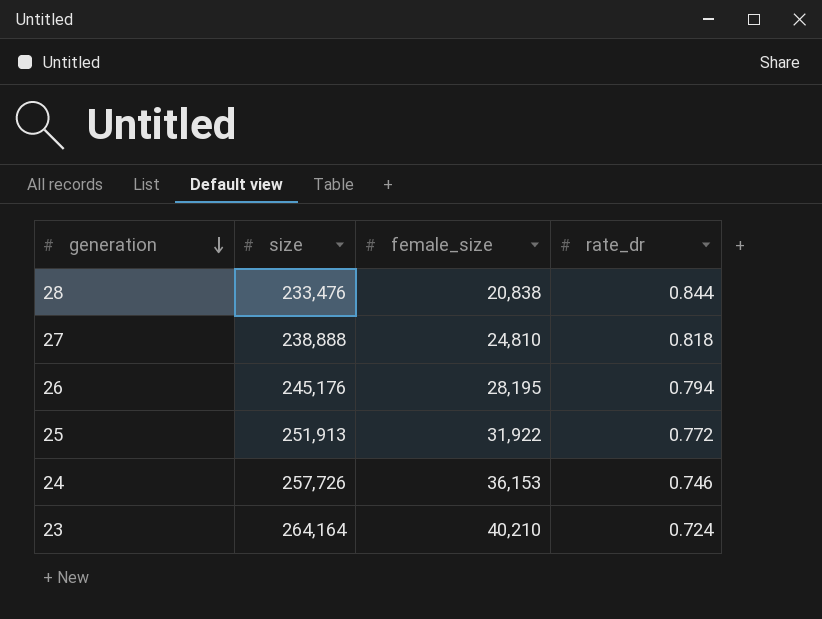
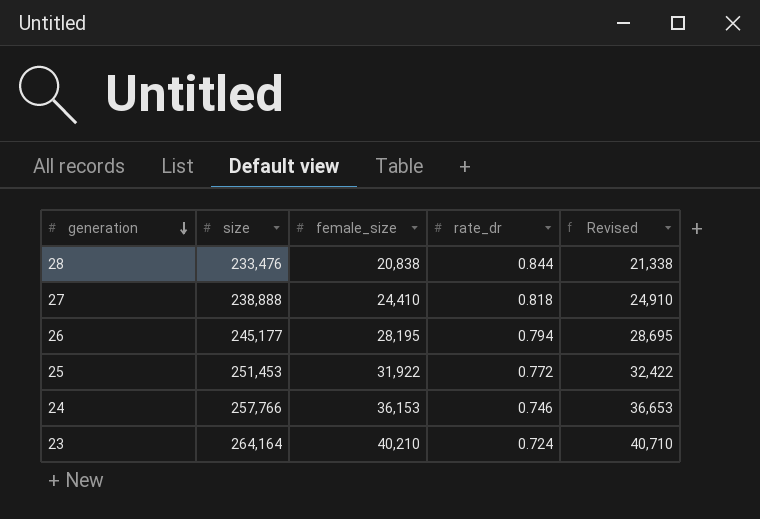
column Revised | formula: none -> [female_size] + 500
27 | female_size: 24,810 -> 24,410
26 | size: 245,176 -> 245,177
25 | size: 251,913 -> 251,453
24 | size: 257,726 -> 257,766

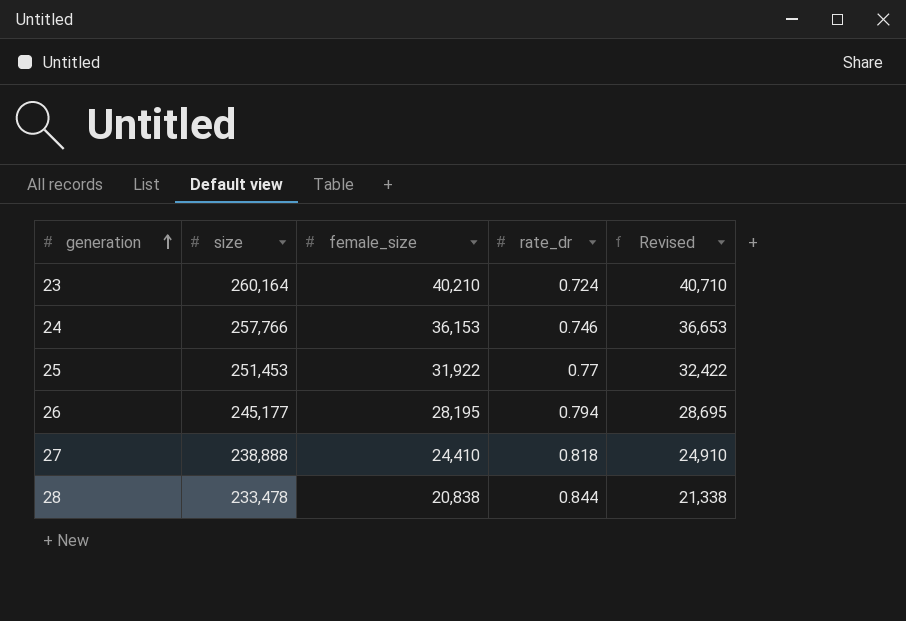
row order: generation descending -> generation ascending
23 | size: 264,164 -> 260,164
25 | rate_dr: 0.772 -> 0.77
28 | size: 233,476 -> 233,478

